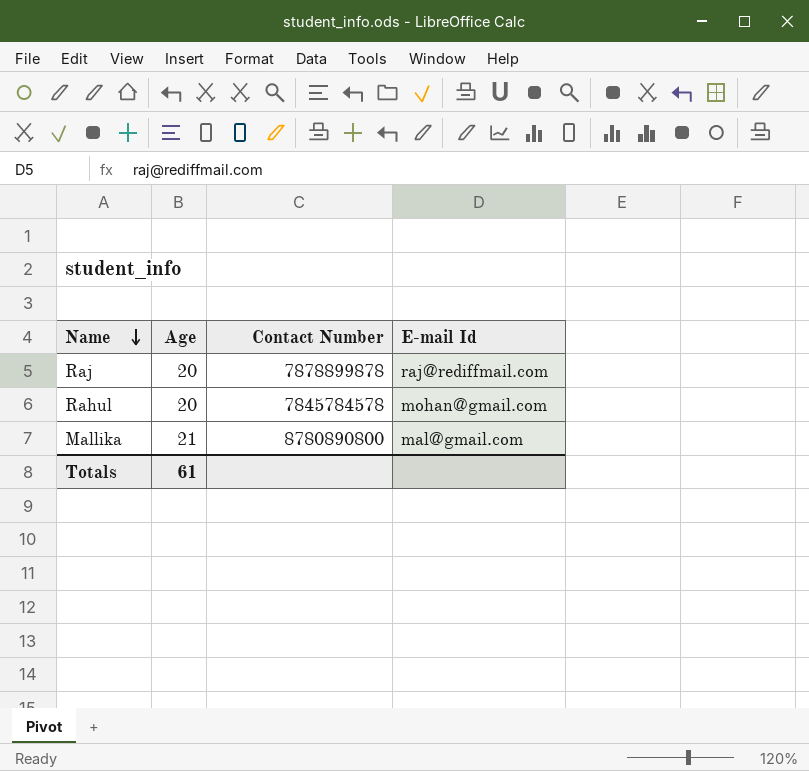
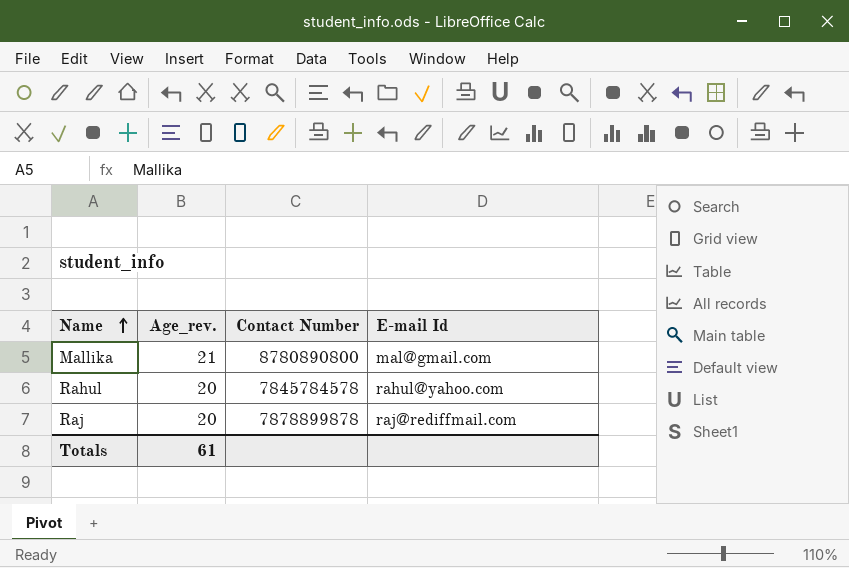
row order: Name descending -> Name ascending
column name: Age -> Age_rev.
Rahul | E-mail Id: mohan@gmail.com -> rahul@yahoo.com

